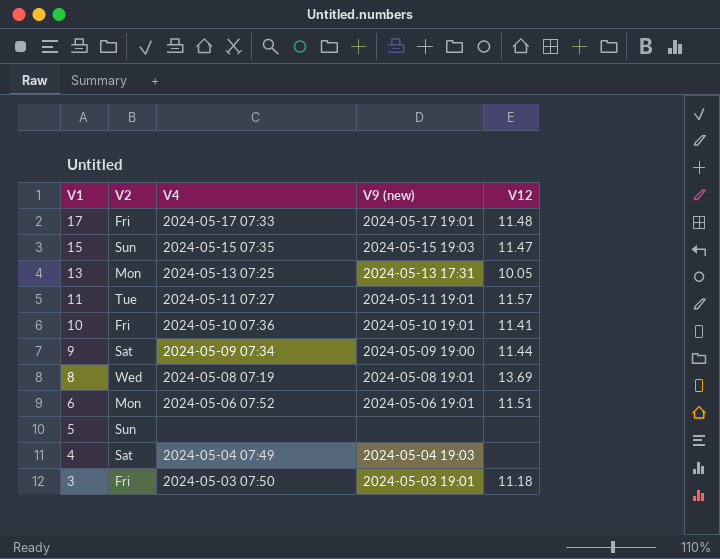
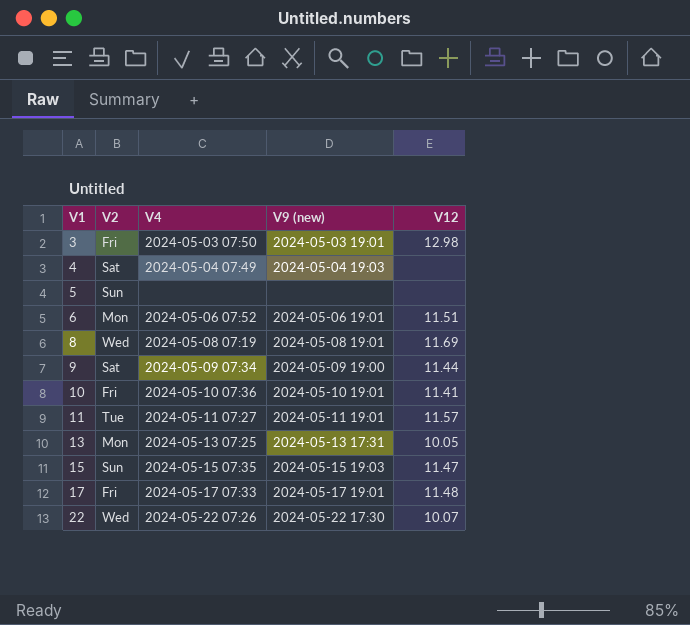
row order: V1 descending -> V1 ascending
3 | V12: 11.18 -> 12.98
8 | V12: 13.69 -> 11.69
row 22: none -> Wed | 2024-05-22 07:26 | 2024-05-22 17:30 | 10.07

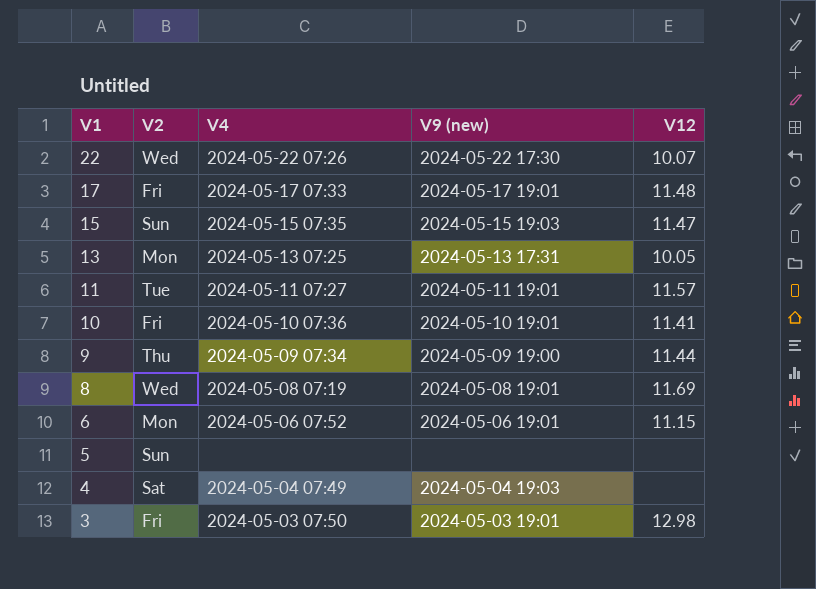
row order: V1 ascending -> V1 descending
9 | V2: Sat -> Thu
6 | V12: 11.51 -> 11.15

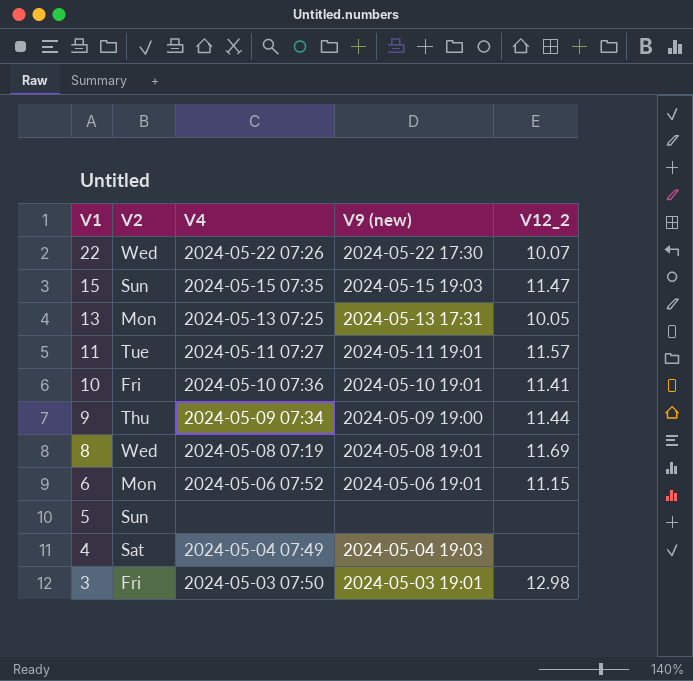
column name: V12 -> V12_2
row 17: Fri | 2024-05-17 07:33 | 2024-05-17 19:01 | 11.48 -> none

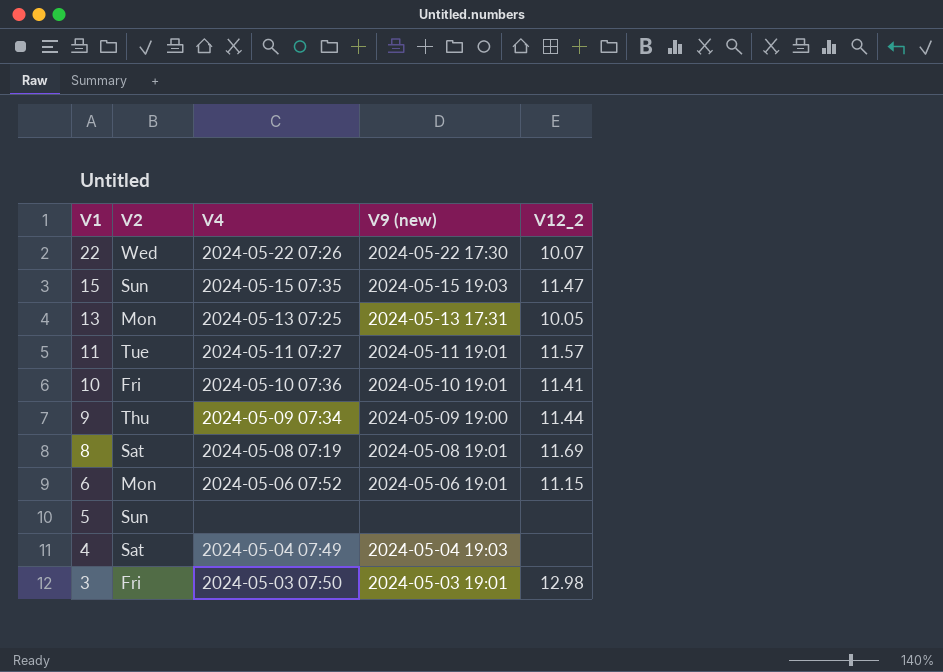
8 | V2: Wed -> Sat

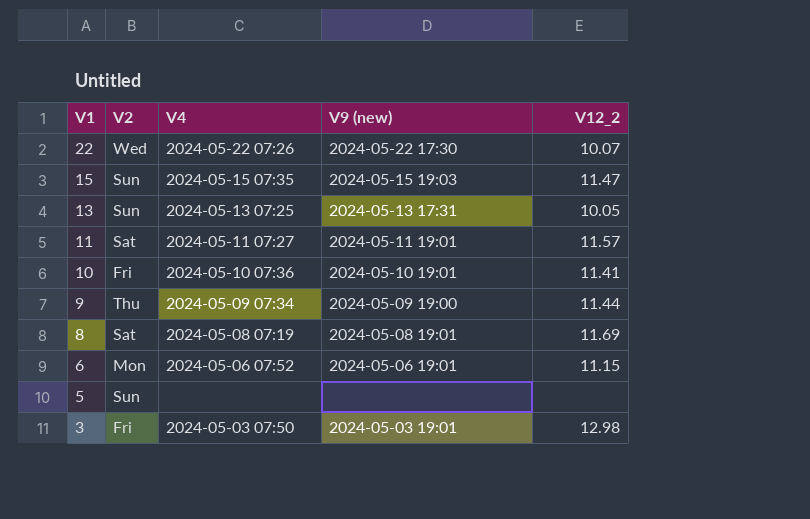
row 4: Sat | 2024-05-04 07:49 | 2024-05-04 19:03 | none -> none
13 | V2: Mon -> Sun
11 | V2: Tue -> Sat

